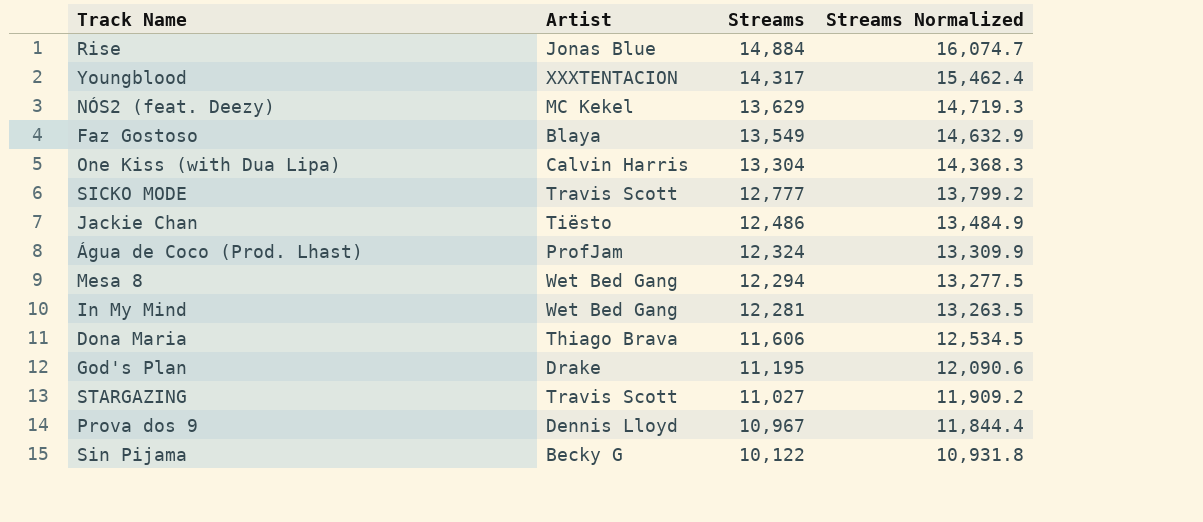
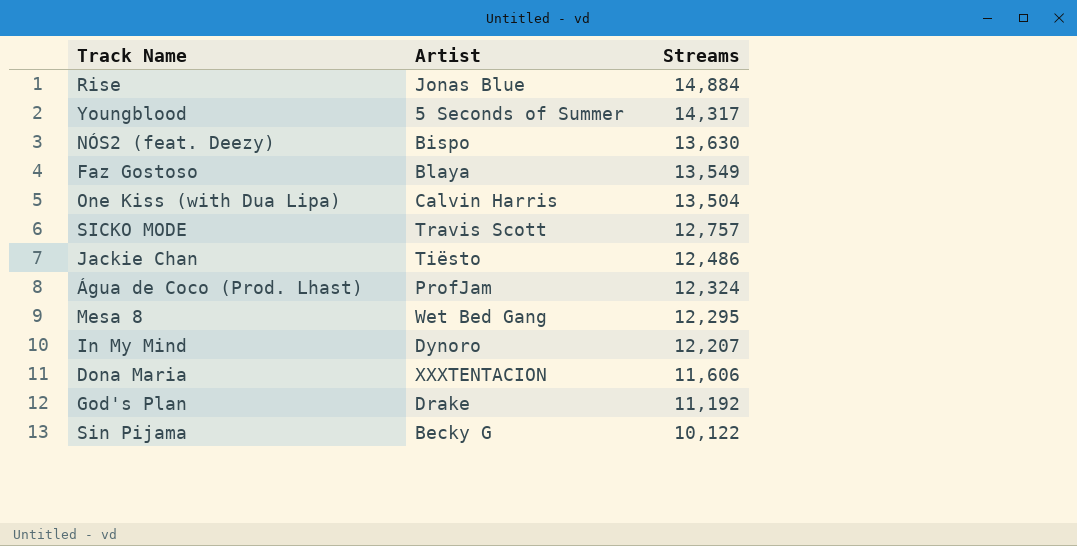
column Streams Normalized | formula: [Streams] * 1.08 -> none
row STARGAZING: Travis Scott | 11,027 | 11,909.2 -> none
row Prova dos 9: Dennis Lloyd | 10,967 | 11,844.4 -> none
Youngblood | Artist: XXXTENTACION -> 5 Seconds of Summer
NÓS2 (feat. Deezy) | Artist: MC Kekel -> Bispo
NÓS2 (feat. Deezy) | Streams: 13,629 -> 13,630
One Kiss (with Dua Lipa) | Streams: 13,304 -> 13,504
SICKO MODE | Streams: 12,777 -> 12,757
Mesa 8 | Streams: 12,294 -> 12,295
In My Mind | Artist: Wet Bed Gang -> Dynoro
In My Mind | Streams: 12,281 -> 12,207
Dona Maria | Artist: Thiago Brava -> XXXTENTACION
God's Plan | Streams: 11,195 -> 11,192

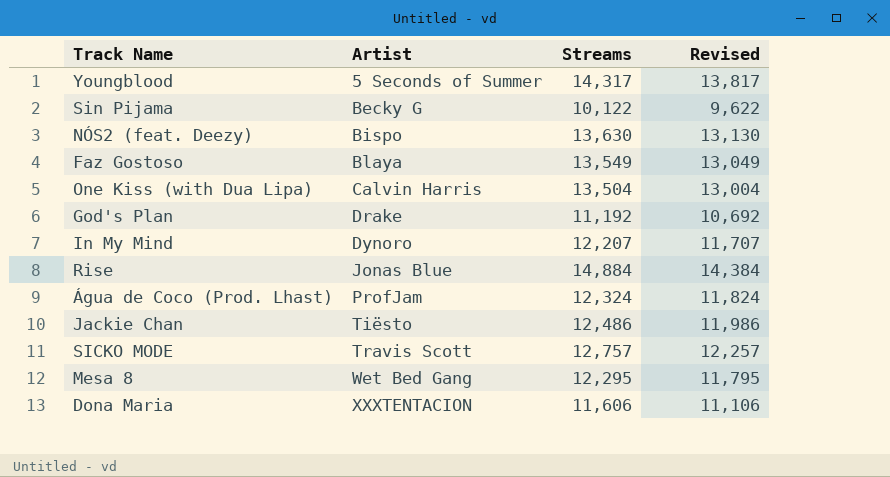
row order: Streams descending -> Artist ascending
column Revised | formula: none -> [Streams] - 500

